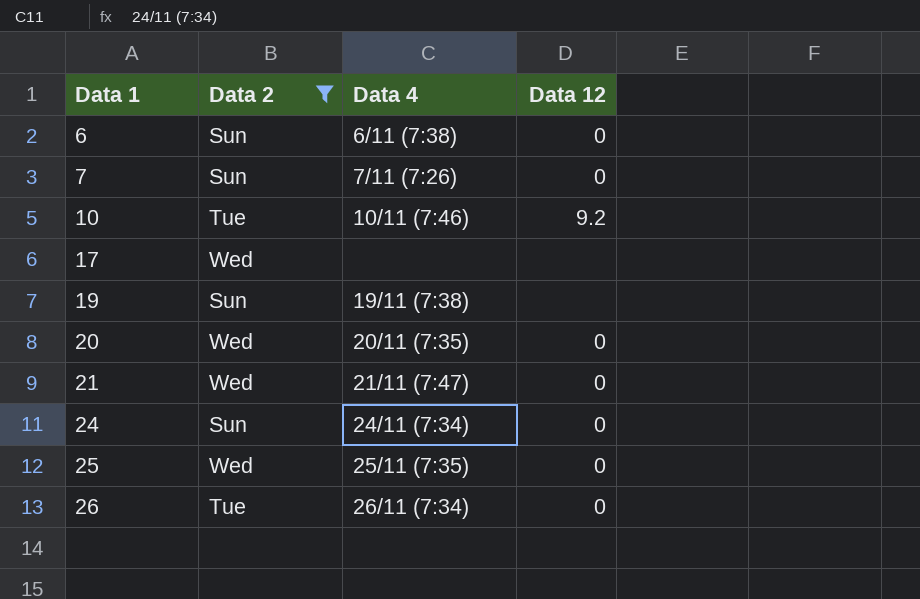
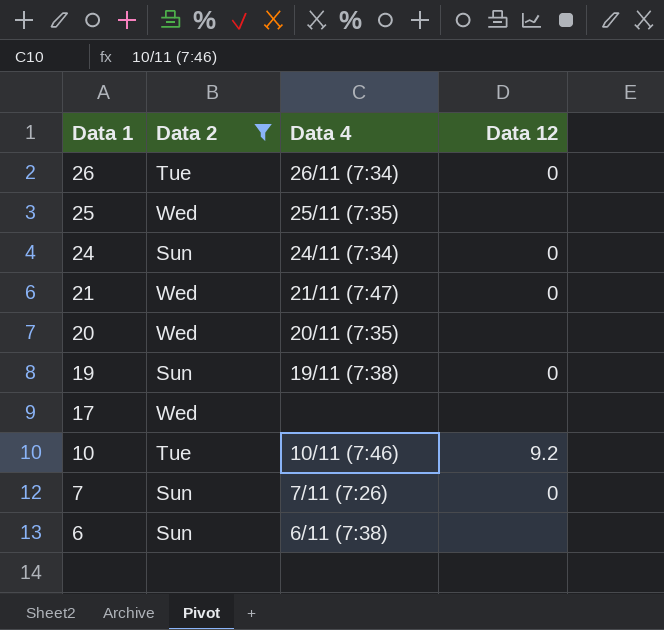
row order: Data 1 ascending -> Data 1 descending
25 | Data 12: 0 -> none
20 | Data 12: 0 -> none
19 | Data 12: none -> 0
6 | Data 12: 0 -> none

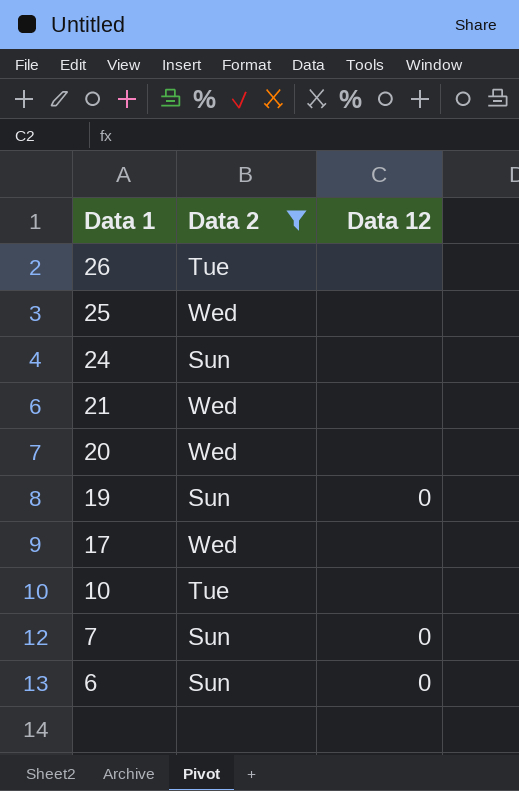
column Data 4 | position: 3 -> none
26 | Data 12: 0 -> none
24 | Data 12: 0 -> none
21 | Data 12: 0 -> none
10 | Data 12: 9.2 -> none
6 | Data 12: none -> 0

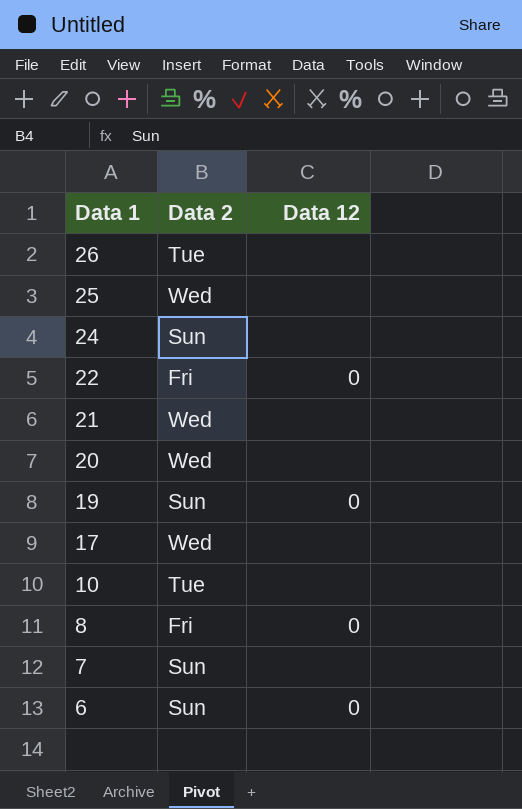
filter: Data 2 != Fri -> none
7 | Data 12: 0 -> none

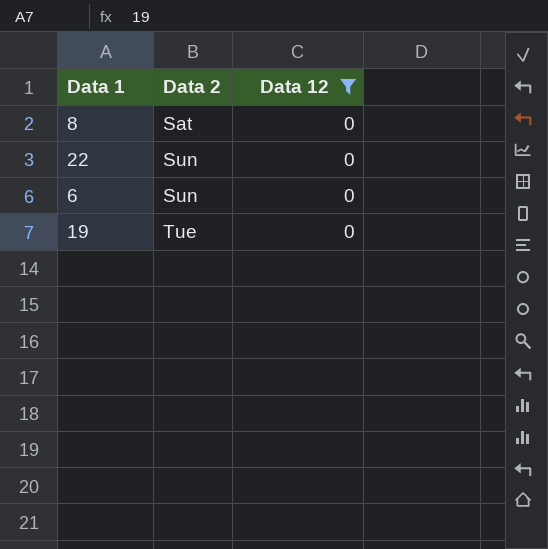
filter: none -> Data 12 = 0
row order: Data 1 descending -> Data 2 ascending
8 | Data 2: Fri -> Sat
22 | Data 2: Fri -> Sun
19 | Data 2: Sun -> Tue

